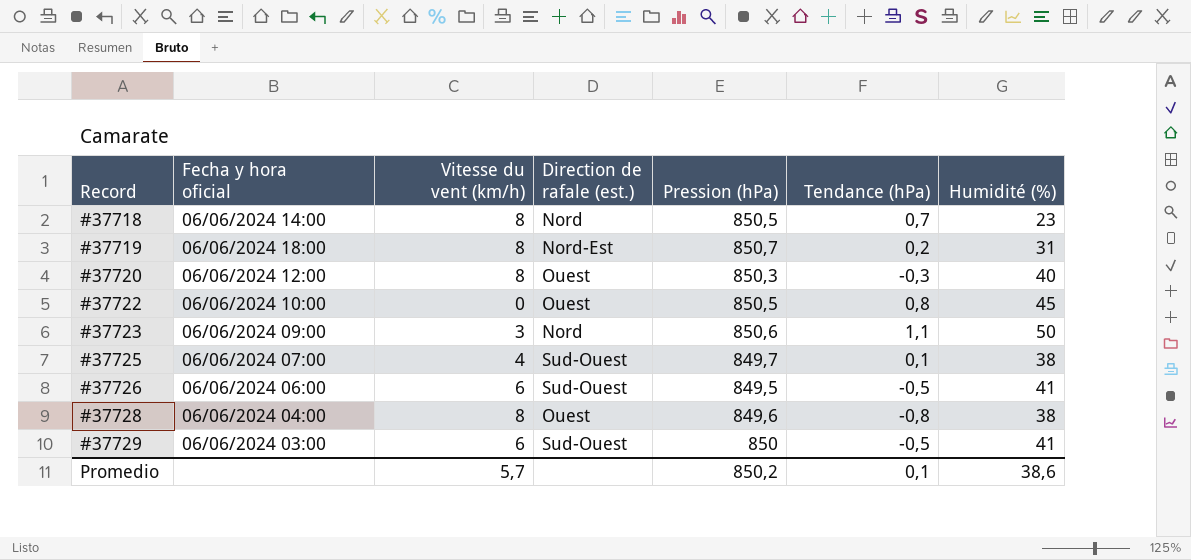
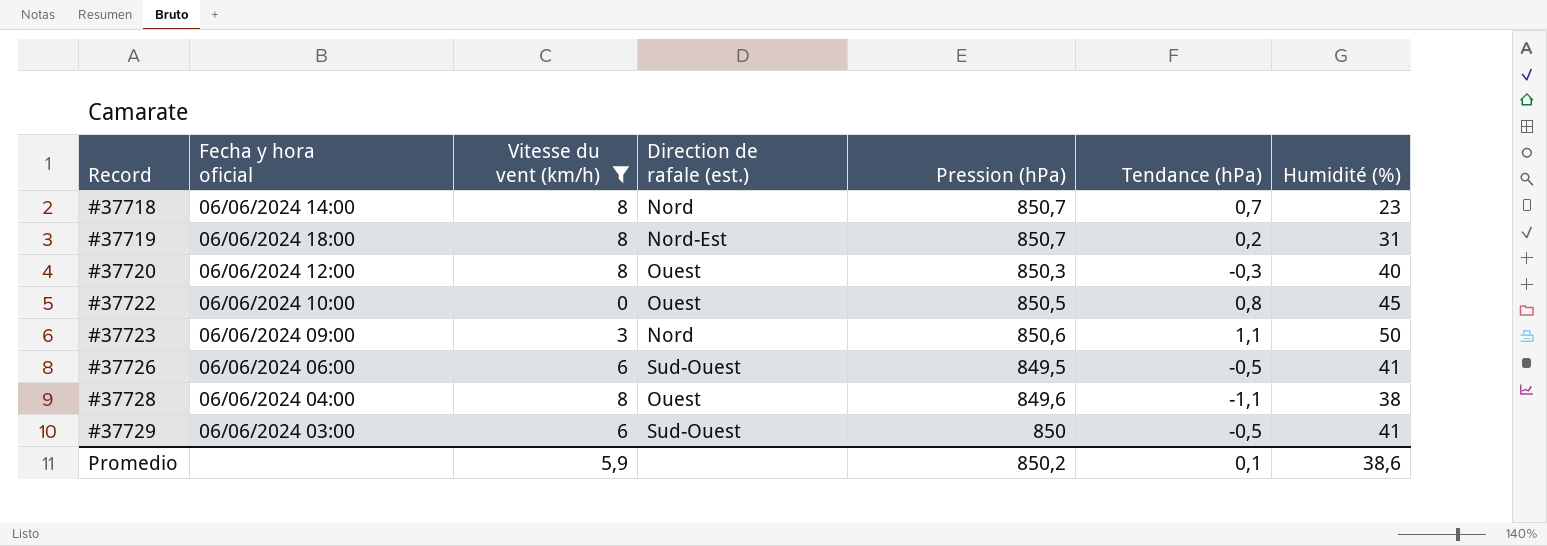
filter: none -> Vitesse du vent (km/h) != 4
#37718 | Pression (hPa): 850,5 -> 850,7
#37728 | Tendance (hPa): -0,8 -> -1,1
Promedio | Vitesse du vent (km/h): 5,7 -> 5,9

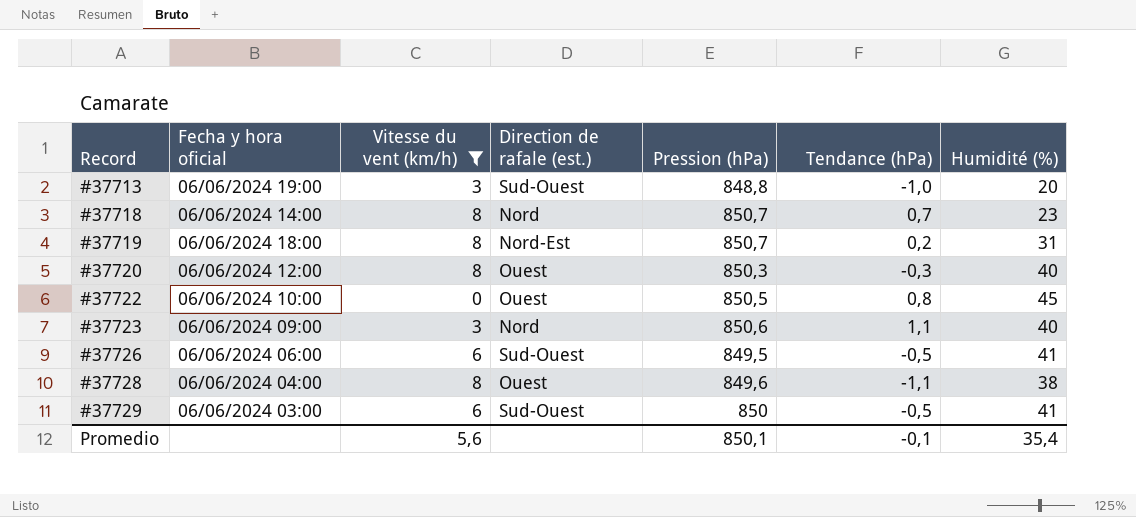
row #37713: none -> 06/06/2024 19:00 | 3 | Sud-Ouest | 848,8 | -1,0 | 20
#37723 | Humidité (%): 50 -> 40
Promedio | Vitesse du vent (km/h): 5,9 -> 5,6
Promedio | Pression (hPa): 850,2 -> 850,1
Promedio | Tendance (hPa): 0,1 -> -0,1
Promedio | Humidité (%): 38,6 -> 35,4

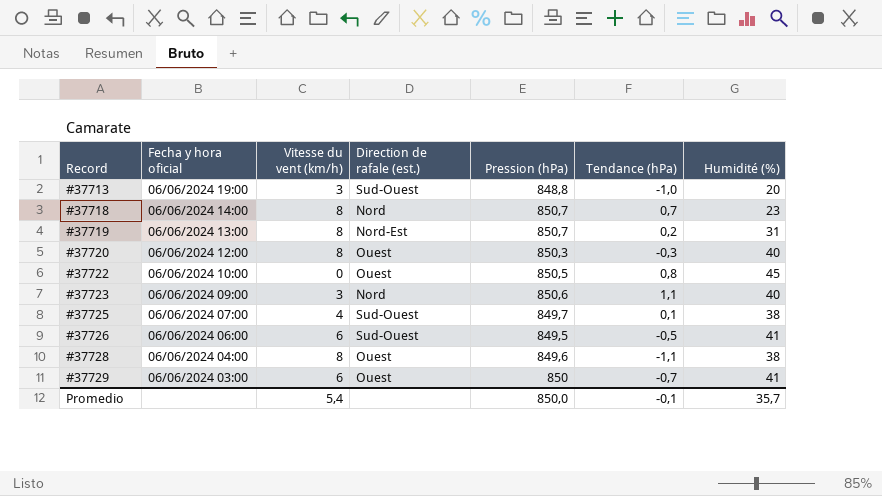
filter: Vitesse du vent (km/h) != 4 -> none
#37719 | Fecha y hora oficial: 06/06/2024 18:00 -> 06/06/2024 13:00
#37729 | Direction de rafale (est.): Sud-Ouest -> Ouest
#37729 | Tendance (hPa): -0,5 -> -0,7
Promedio | Vitesse du vent (km/h): 5,6 -> 5,4
Promedio | Pression (hPa): 850,1 -> 850,0
Promedio | Humidité (%): 35,4 -> 35,7

